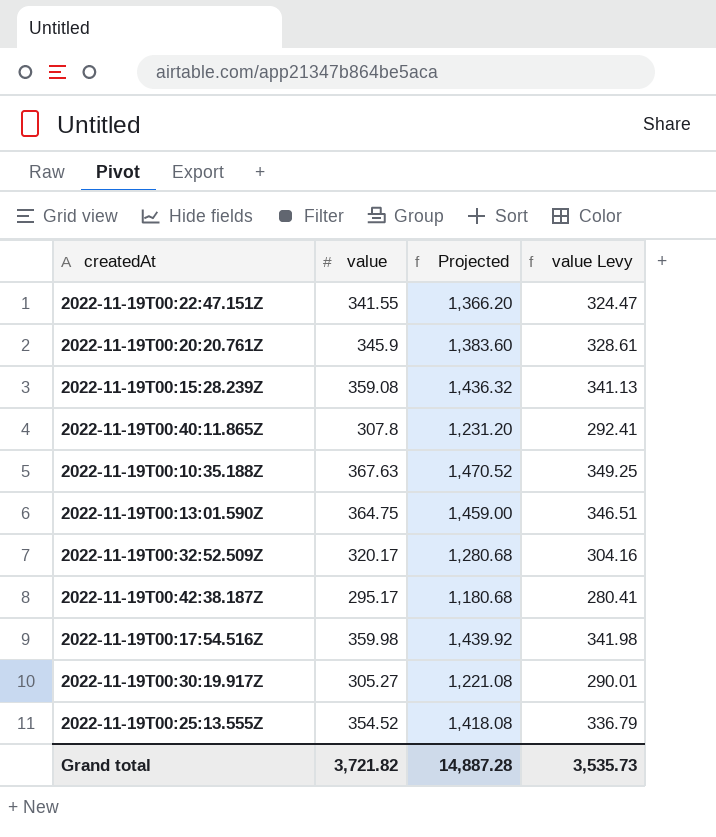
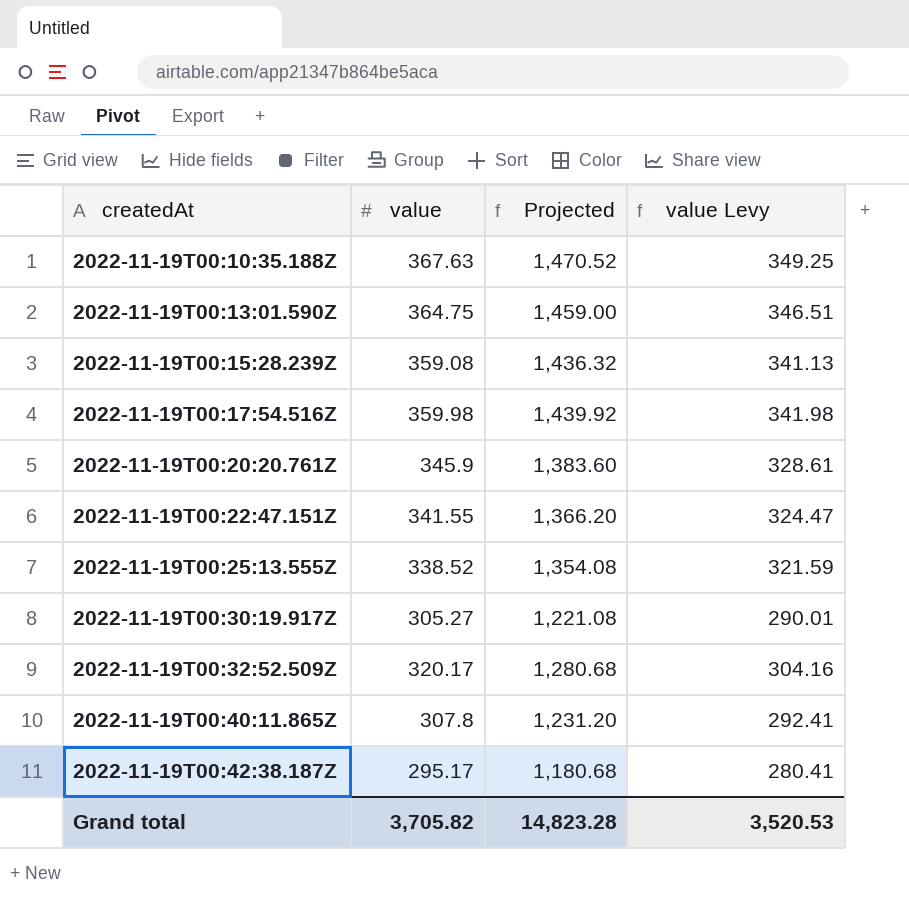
row order: none -> createdAt ascending
2022-11-19T00:25:13.555Z | value: 354.52 -> 338.52
2022-11-19T00:25:13.555Z | Projected: 1,418.08 -> 1,354.08
2022-11-19T00:25:13.555Z | value Levy: 336.79 -> 321.59
Grand total | value: 3,721.82 -> 3,705.82
Grand total | Projected: 14,887.28 -> 14,823.28
Grand total | value Levy: 3,535.73 -> 3,520.53

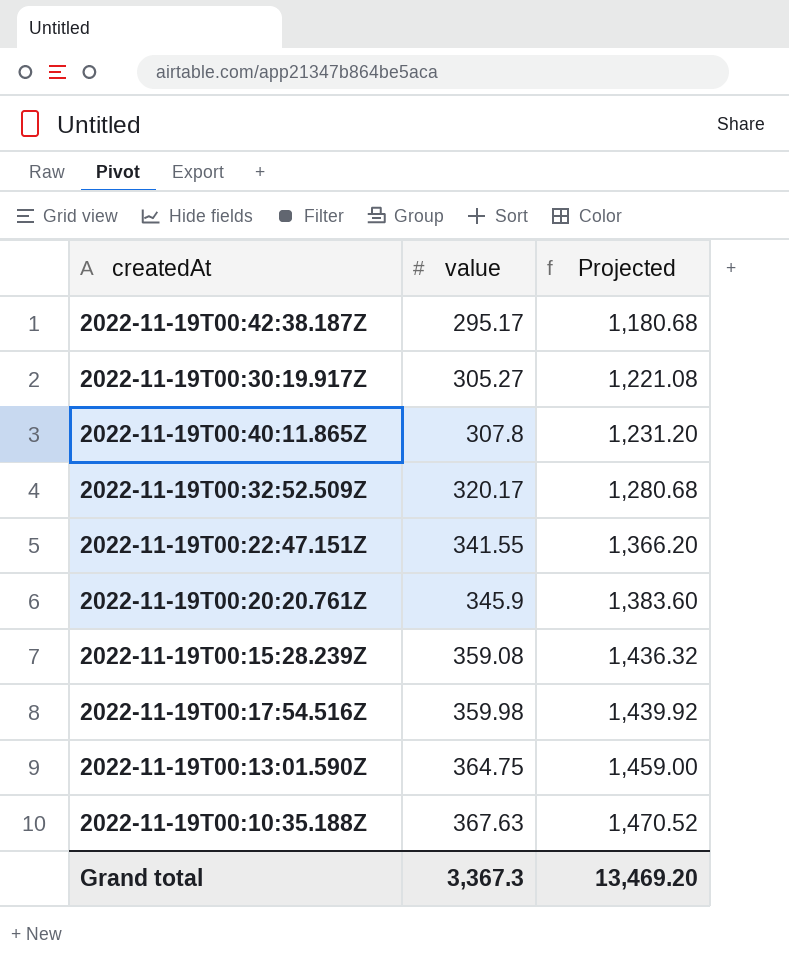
row order: createdAt ascending -> value ascending
column value Levy | formula: [value] * 0.95 -> none
row 2022-11-19T00:25:13.555Z: 338.52 | 1,354.08 | 321.59 -> none
Grand total | value: 3,705.82 -> 3,367.3
Grand total | Projected: 14,823.28 -> 13,469.20

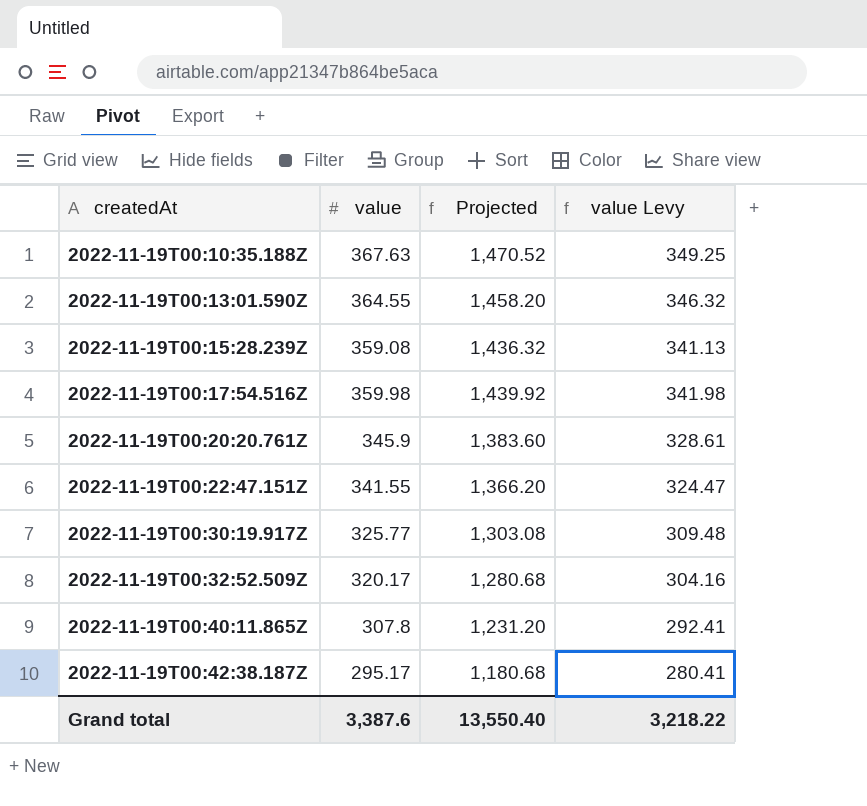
row order: value ascending -> createdAt ascending
column value Levy | formula: none -> [value] * 0.95
2022-11-19T00:13:01.590Z | value: 364.75 -> 364.55
2022-11-19T00:13:01.590Z | Projected: 1,459.00 -> 1,458.20
2022-11-19T00:30:19.917Z | value: 305.27 -> 325.77
2022-11-19T00:30:19.917Z | Projected: 1,221.08 -> 1,303.08
Grand total | value: 3,367.3 -> 3,387.6
Grand total | Projected: 13,469.20 -> 13,550.40

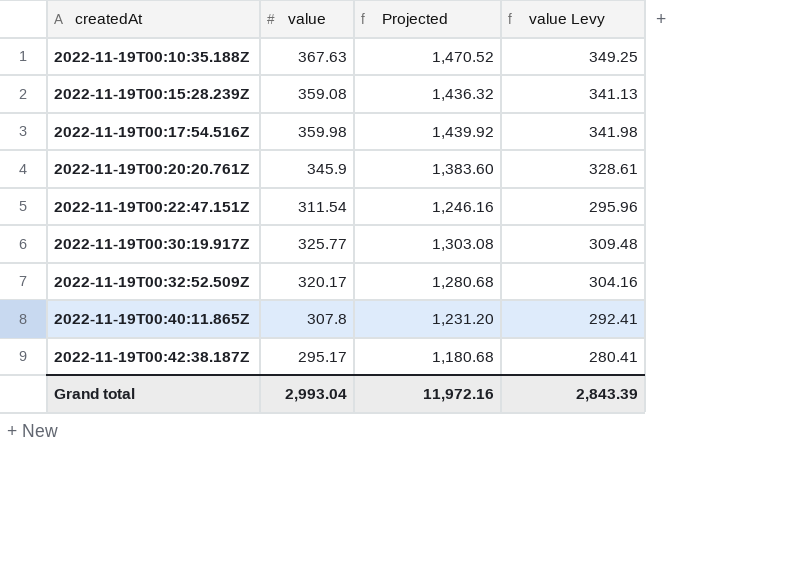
row 2022-11-19T00:13:01.590Z: 364.55 | 1,458.20 | 346.32 -> none
2022-11-19T00:22:47.151Z | value: 341.55 -> 311.54
2022-11-19T00:22:47.151Z | Projected: 1,366.20 -> 1,246.16
2022-11-19T00:22:47.151Z | value Levy: 324.47 -> 295.96
Grand total | value: 3,387.6 -> 2,993.04
Grand total | Projected: 13,550.40 -> 11,972.16
Grand total | value Levy: 3,218.22 -> 2,843.39

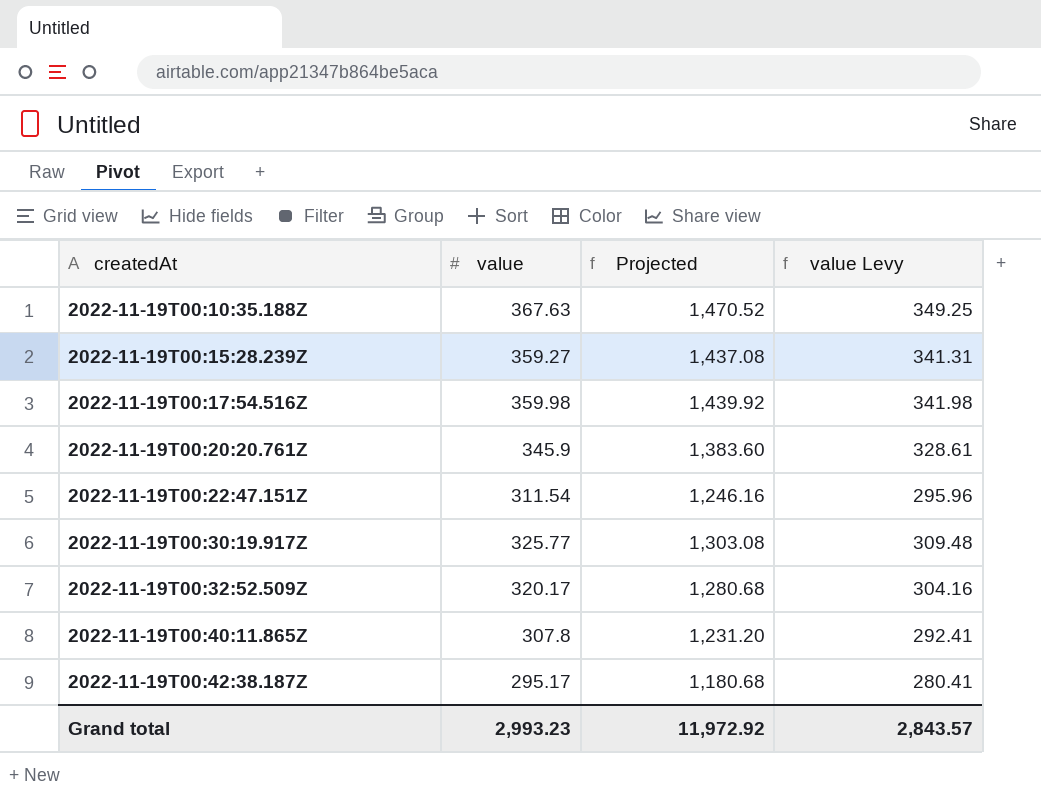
2022-11-19T00:15:28.239Z | value: 359.08 -> 359.27
2022-11-19T00:15:28.239Z | Projected: 1,436.32 -> 1,437.08
2022-11-19T00:15:28.239Z | value Levy: 341.13 -> 341.31
Grand total | value: 2,993.04 -> 2,993.23
Grand total | Projected: 11,972.16 -> 11,972.92
Grand total | value Levy: 2,843.39 -> 2,843.57

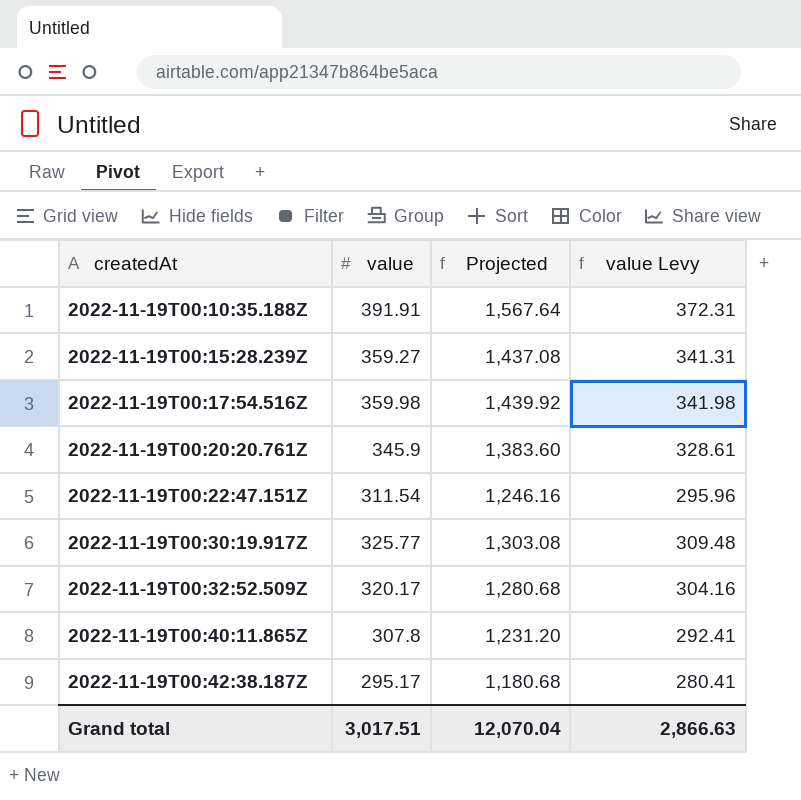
2022-11-19T00:10:35.188Z | value: 367.63 -> 391.91
2022-11-19T00:10:35.188Z | Projected: 1,470.52 -> 1,567.64
2022-11-19T00:10:35.188Z | value Levy: 349.25 -> 372.31
Grand total | value: 2,993.23 -> 3,017.51
Grand total | Projected: 11,972.92 -> 12,070.04
Grand total | value Levy: 2,843.57 -> 2,866.63

